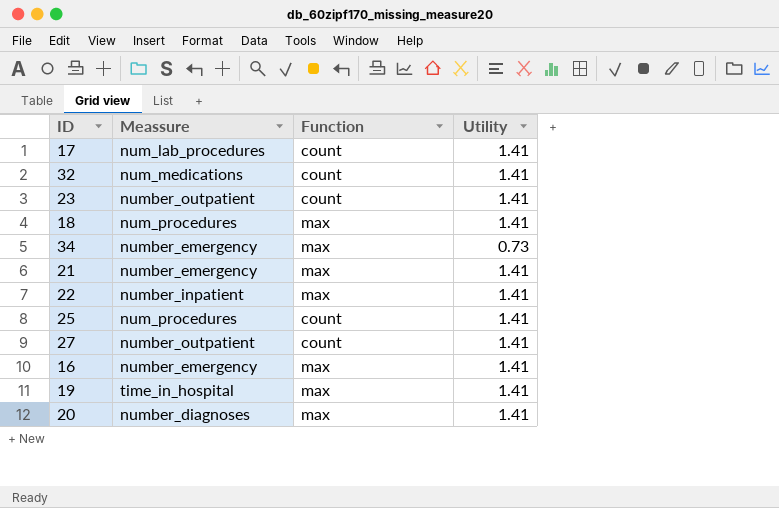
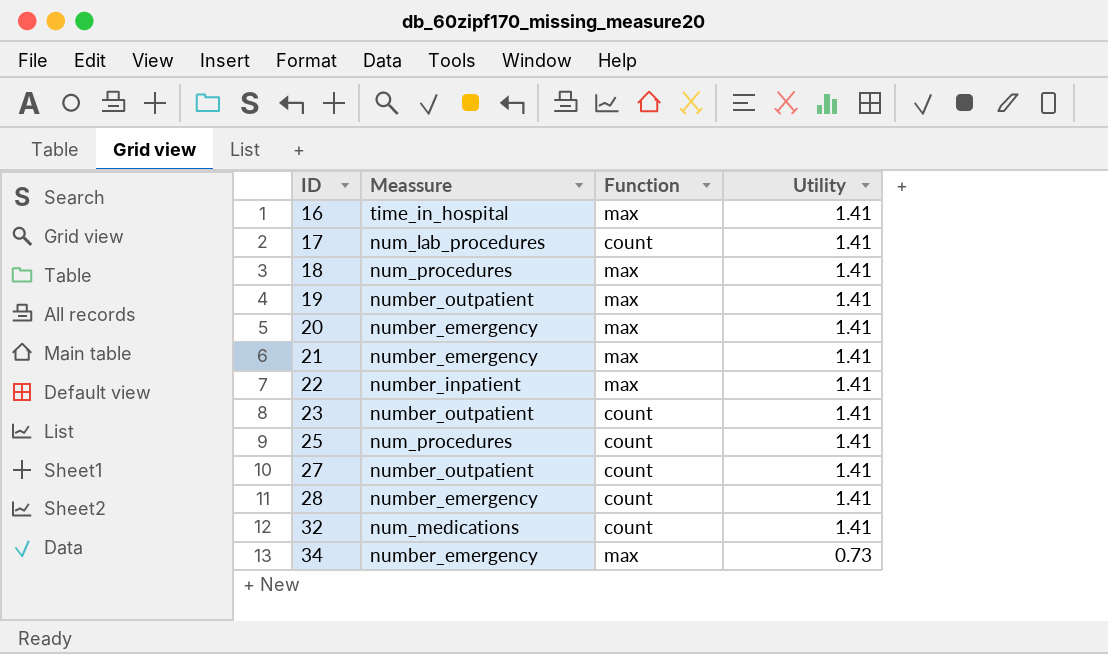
row order: none -> ID ascending
16 | Meassure: number_emergency -> time_in_hospital
19 | Meassure: time_in_hospital -> number_outpatient
20 | Meassure: number_diagnoses -> number_emergency
row 28: none -> number_emergency | count | 1.41

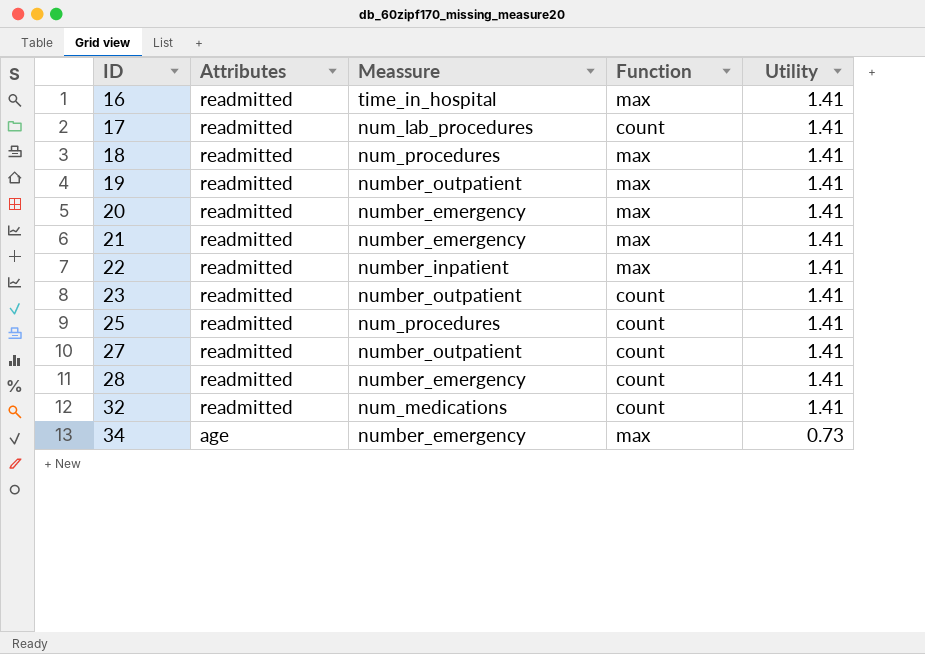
column Attributes | position: none -> 2

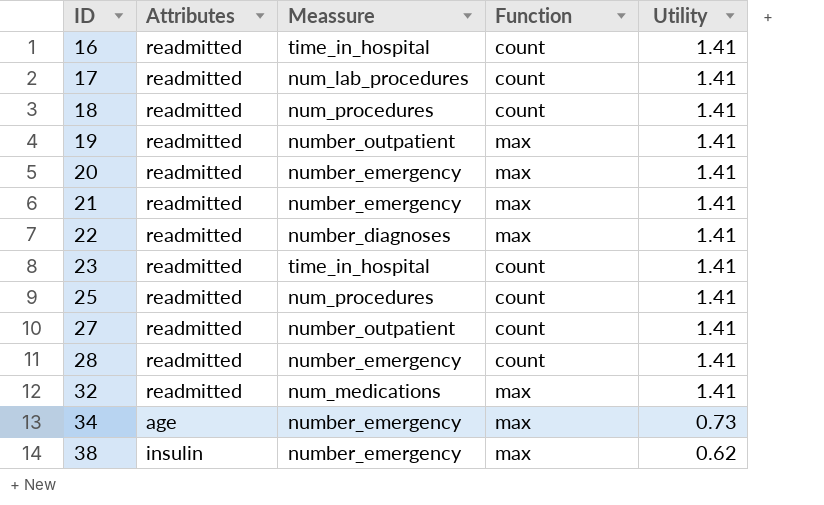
16 | Function: max -> count
18 | Function: max -> count
22 | Meassure: number_inpatient -> number_diagnoses
23 | Meassure: number_outpatient -> time_in_hospital
32 | Function: count -> max
row 38: none -> insulin | number_emergency | max | 0.62

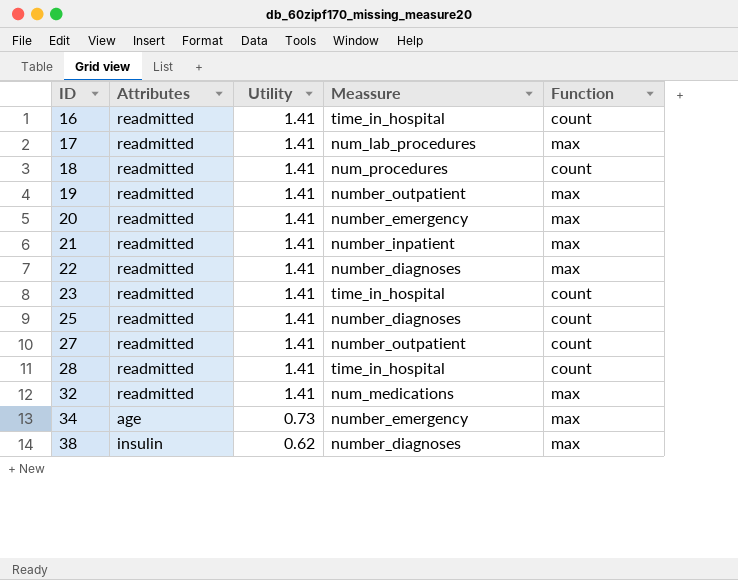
column Utility | position: 5 -> 3
17 | Function: count -> max
21 | Meassure: number_emergency -> number_inpatient
25 | Meassure: num_procedures -> number_diagnoses
28 | Meassure: number_emergency -> time_in_hospital
38 | Meassure: number_emergency -> number_diagnoses

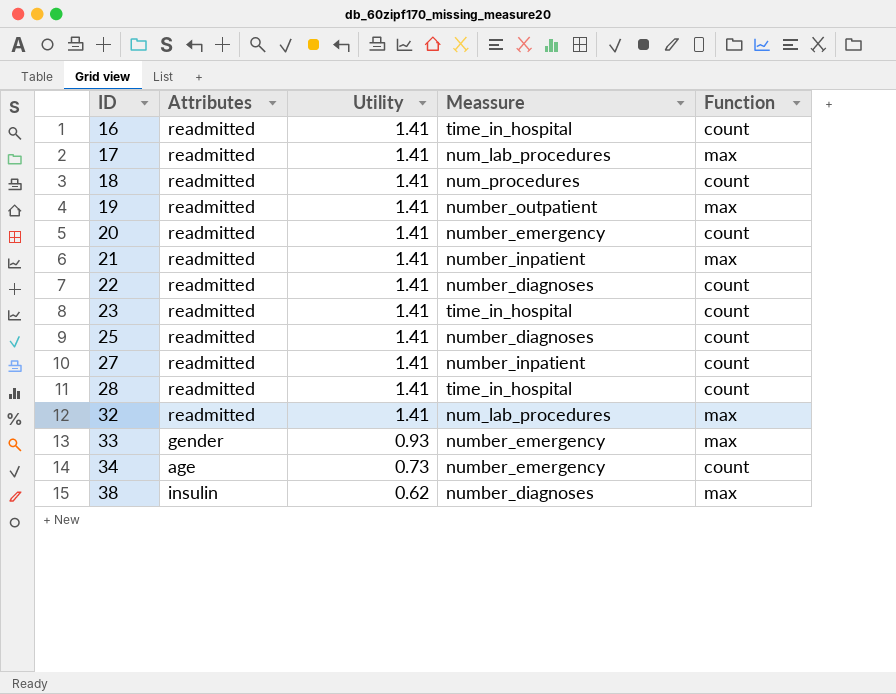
20 | Function: max -> count
22 | Function: max -> count
27 | Meassure: number_outpatient -> number_inpatient
32 | Meassure: num_medications -> num_lab_procedures
row 33: none -> gender | 0.93 | number_emergency | max
34 | Function: max -> count

